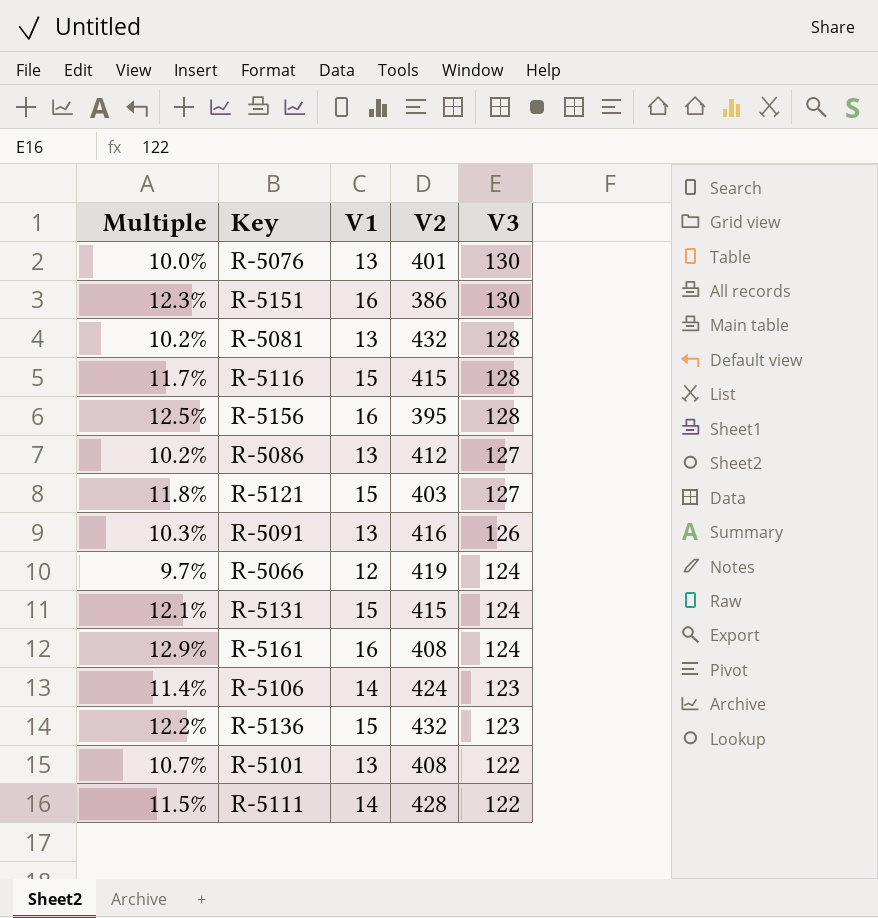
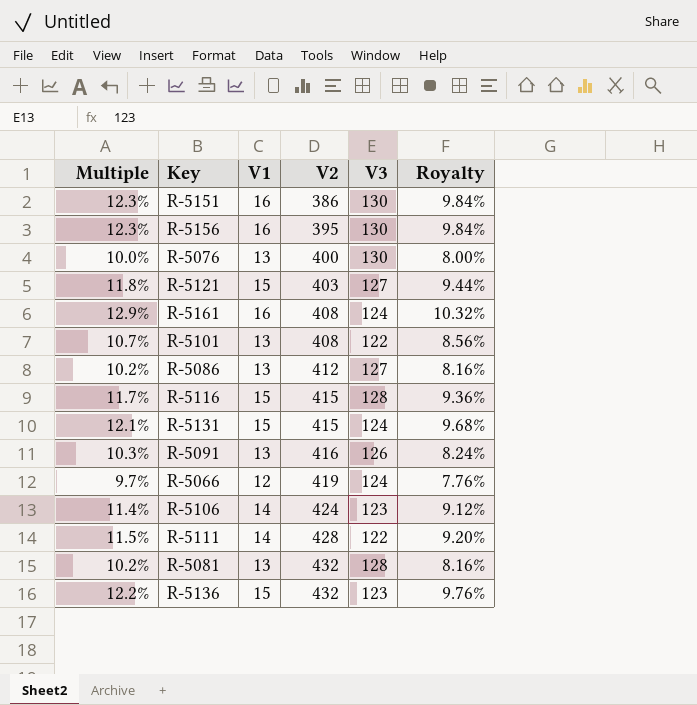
row order: V3 descending -> V2 ascending
column Royalty | formula: none -> [Multiple] * 0.8
R-5156 | Multiple: 12.5% -> 12.3%
R-5156 | V3: 128 -> 130
R-5076 | V2: 401 -> 400

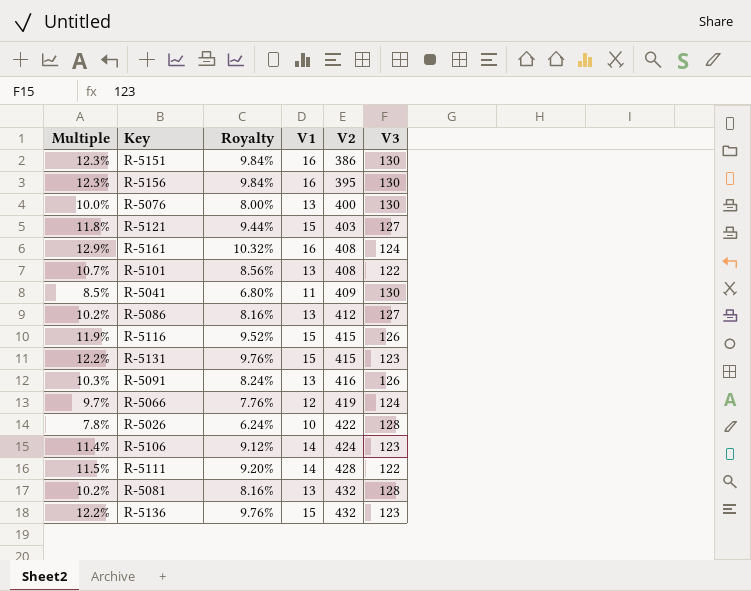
column Royalty | position: 6 -> 3
row R-5041: none -> 8.5% | 6.80% | 11 | 409 | 130
R-5116 | Multiple: 11.7% -> 11.9%
R-5116 | Royalty: 9.36% -> 9.52%
R-5116 | V3: 128 -> 126
R-5131 | Multiple: 12.1% -> 12.2%
R-5131 | Royalty: 9.68% -> 9.76%
R-5131 | V3: 124 -> 123
row R-5026: none -> 7.8% | 6.24% | 10 | 422 | 128

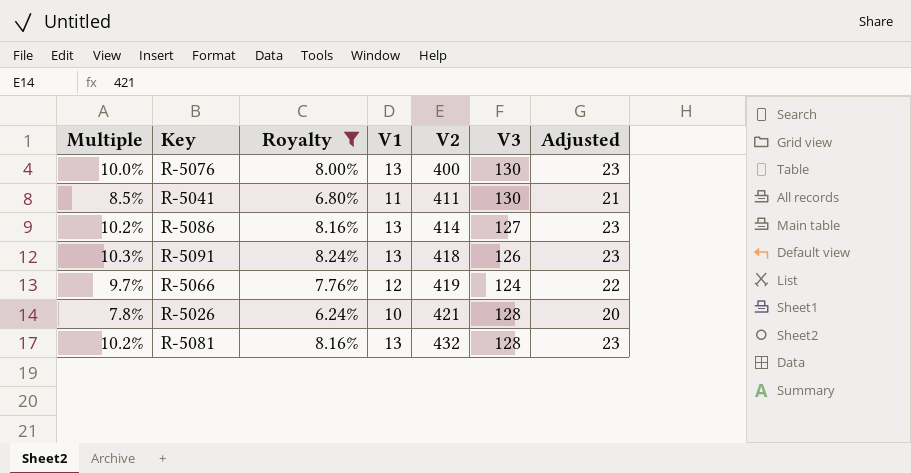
filter: none -> Royalty <= 8.24%
column Adjusted | formula: none -> [V1] + 10
R-5041 | V2: 409 -> 411
R-5086 | V2: 412 -> 414
R-5091 | V2: 416 -> 418
R-5026 | V2: 422 -> 421

